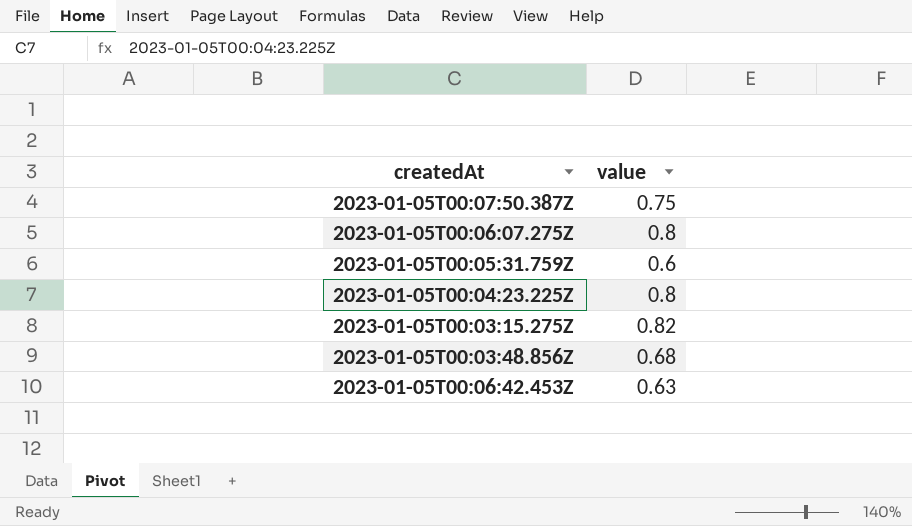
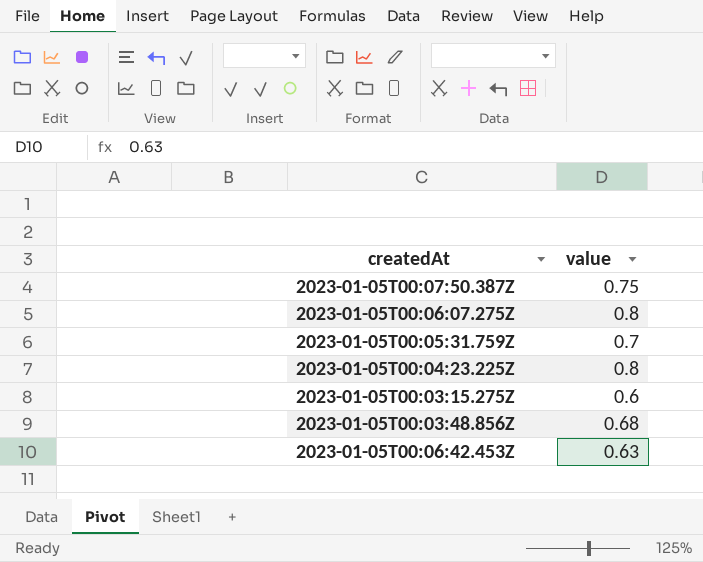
2023-01-05T00:05:31.759Z | value: 0.6 -> 0.7
2023-01-05T00:03:15.275Z | value: 0.82 -> 0.6

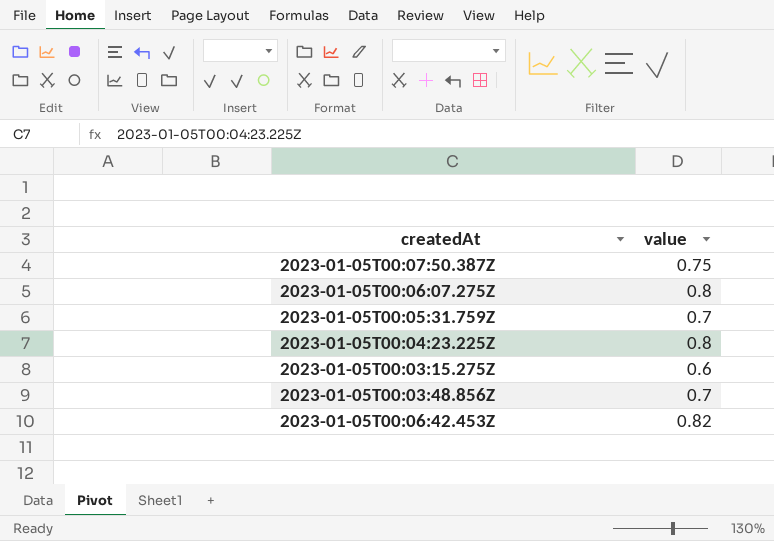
2023-01-05T00:03:48.856Z | value: 0.68 -> 0.7
2023-01-05T00:06:42.453Z | value: 0.63 -> 0.82

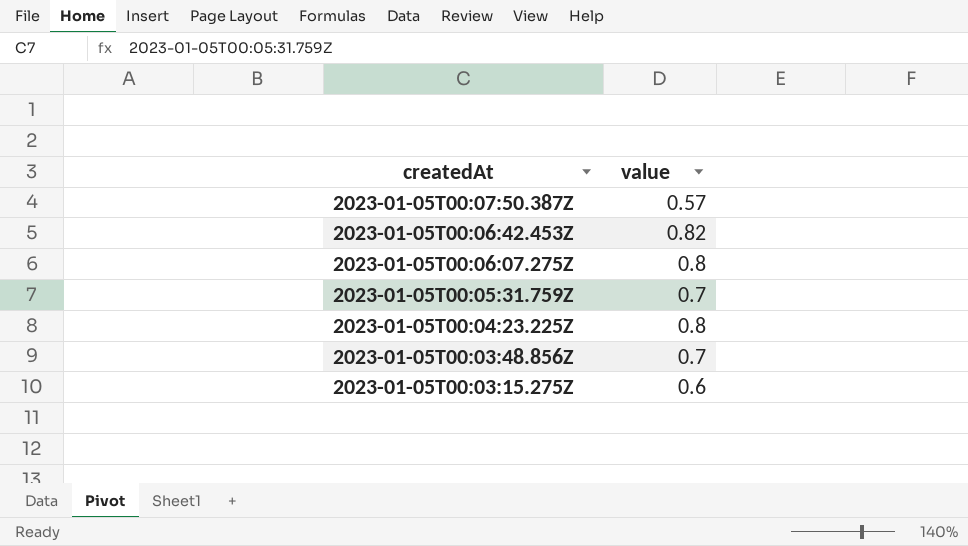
row order: none -> createdAt descending
2023-01-05T00:07:50.387Z | value: 0.75 -> 0.57

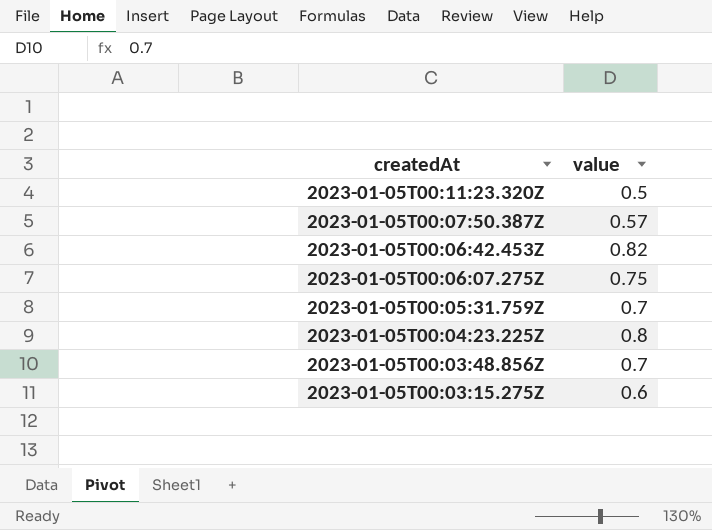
row 2023-01-05T00:11:23.320Z: none -> 0.5
2023-01-05T00:06:07.275Z | value: 0.8 -> 0.75

